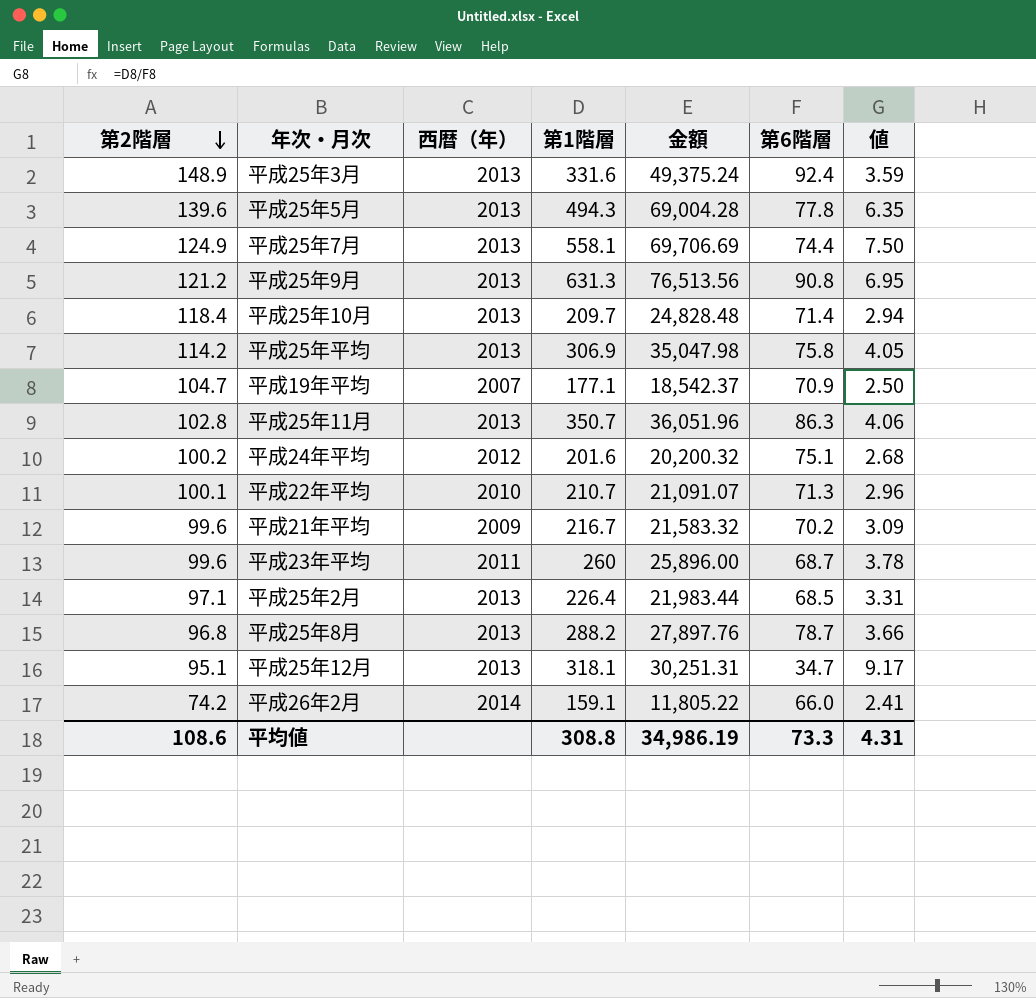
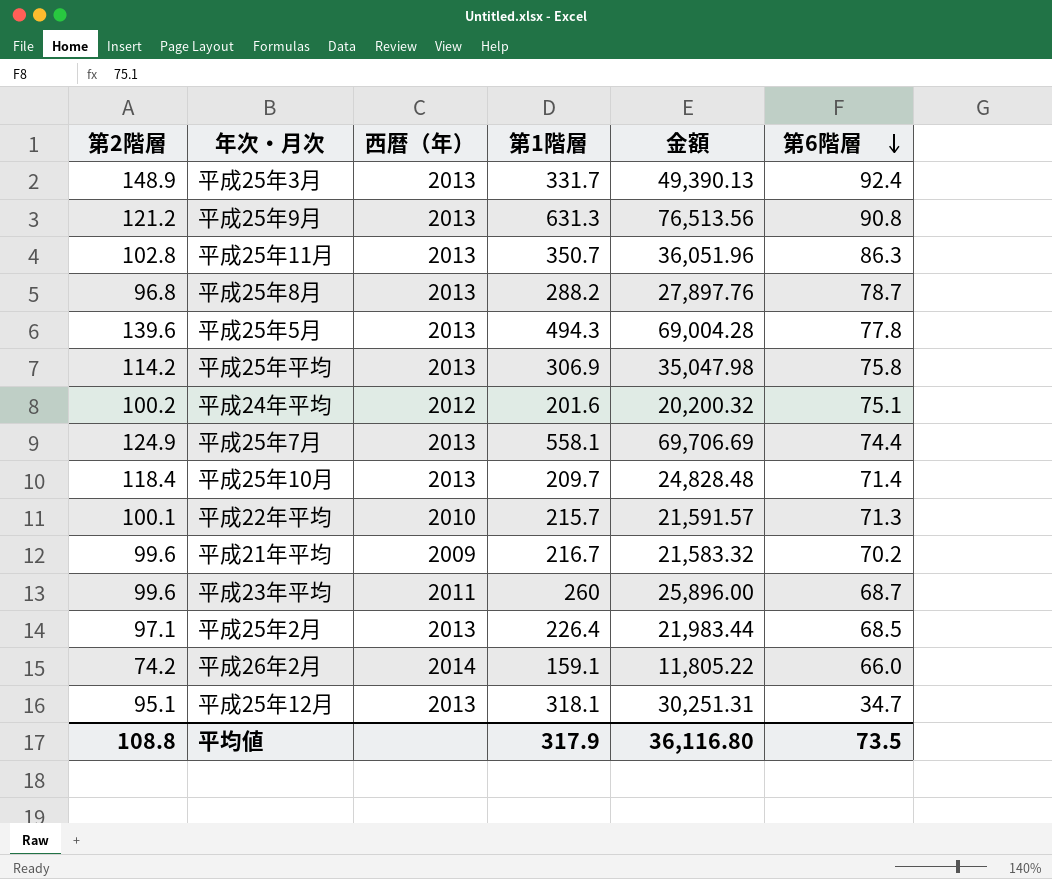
row order: 第2階層 descending -> 第6階層 descending
column 値 | formula: [第1階層] / [第6階層] -> none
row 平成19年平均: 104.7 | 2007 | 177.1 | 18,542.37 | 70.9 | 2.50 -> none
平成25年3月 | 第1階層: 331.6 -> 331.7
平成25年3月 | 金額: 49,375.24 -> 49,390.13
平成22年平均 | 第1階層: 210.7 -> 215.7
平成22年平均 | 金額: 21,091.07 -> 21,591.57
平均値 | 第2階層: 108.6 -> 108.8
平均値 | 第1階層: 308.8 -> 317.9
平均値 | 金額: 34,986.19 -> 36,116.80
平均値 | 第6階層: 73.3 -> 73.5

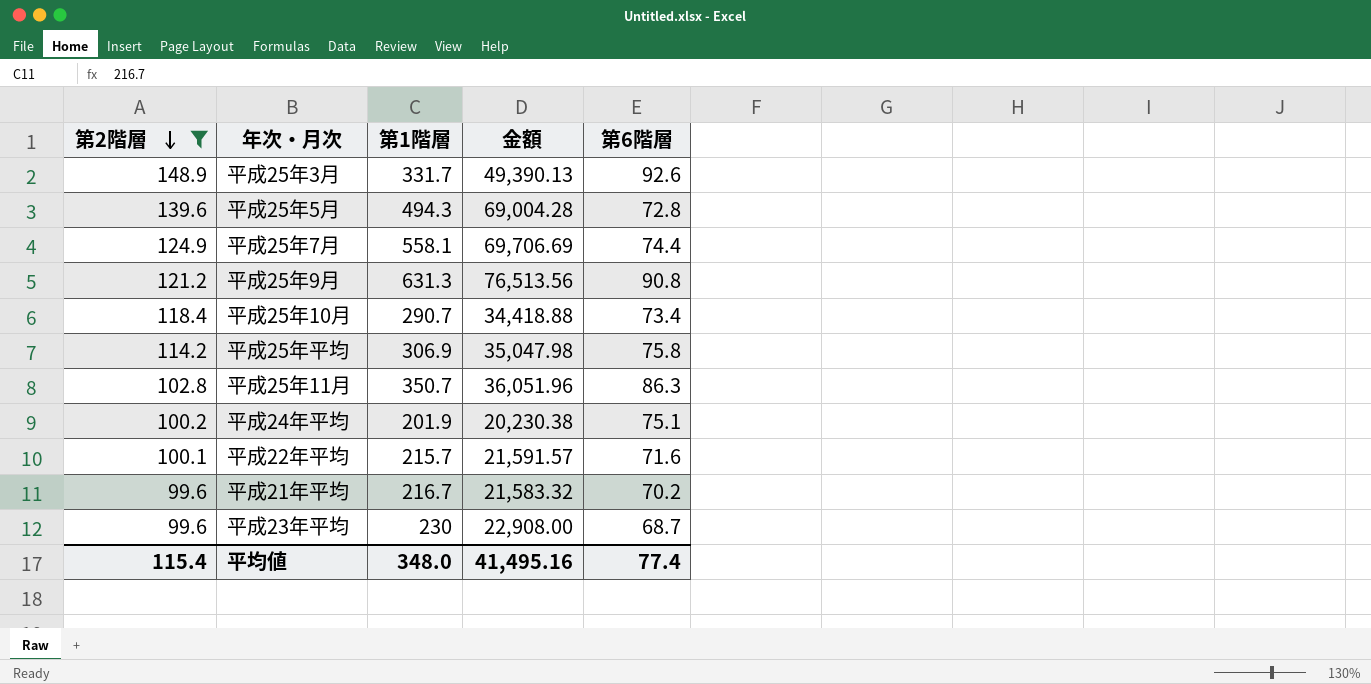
filter: none -> 第2階層 >= 99.6
row order: 第6階層 descending -> 第2階層 descending
column 西暦（年） | position: 3 -> none
平成25年3月 | 第6階層: 92.4 -> 92.6
平成25年5月 | 第6階層: 77.8 -> 72.8
平成25年10月 | 第1階層: 209.7 -> 290.7
平成25年10月 | 金額: 24,828.48 -> 34,418.88
平成25年10月 | 第6階層: 71.4 -> 73.4
平成24年平均 | 第1階層: 201.6 -> 201.9
平成24年平均 | 金額: 20,200.32 -> 20,230.38
平成22年平均 | 第6階層: 71.3 -> 71.6
平成23年平均 | 第1階層: 260 -> 230
平成23年平均 | 金額: 25,896.00 -> 22,908.00
平均値 | 第2階層: 108.8 -> 115.4
平均値 | 第1階層: 317.9 -> 348.0
平均値 | 金額: 36,116.80 -> 41,495.16
平均値 | 第6階層: 73.5 -> 77.4

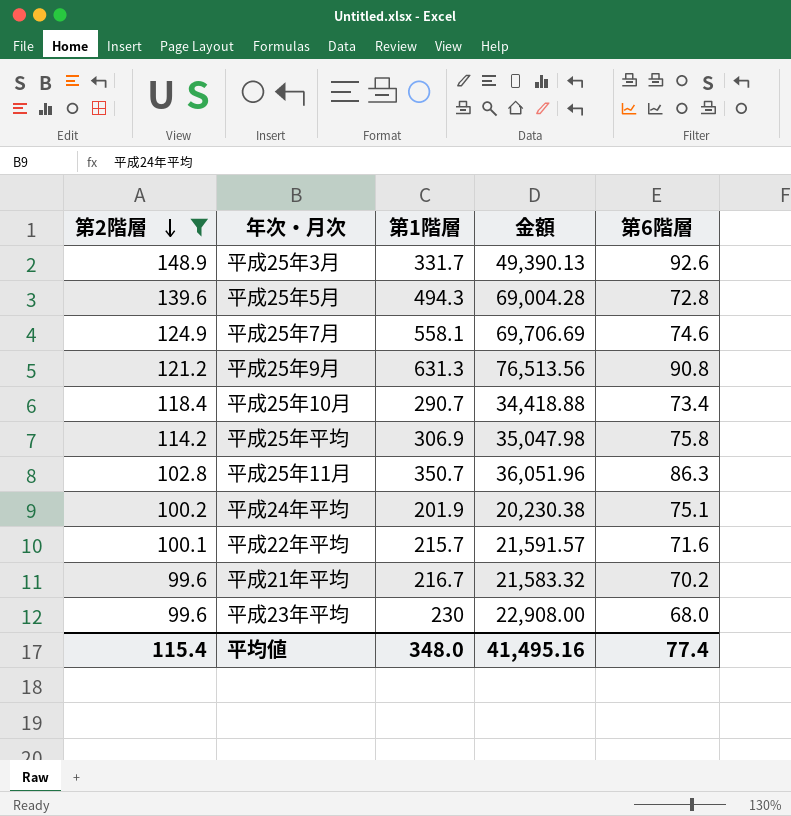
平成25年7月 | 第6階層: 74.4 -> 74.6
平成23年平均 | 第6階層: 68.7 -> 68.0

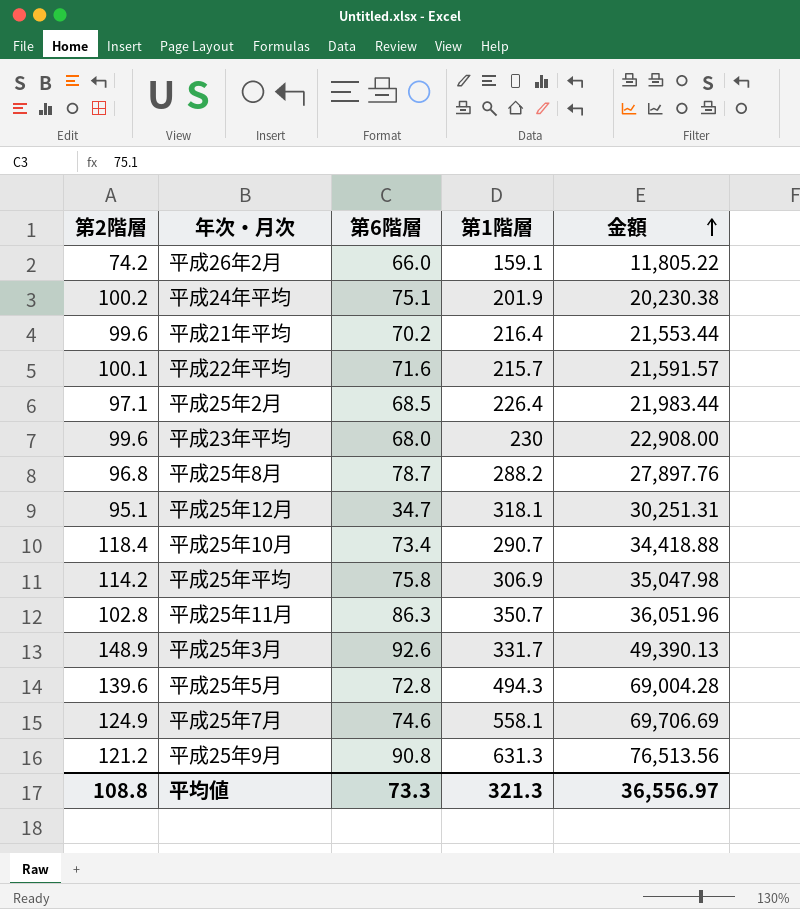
filter: 第2階層 >= 99.6 -> none
row order: 第2階層 descending -> 金額 ascending
column 第6階層 | position: 5 -> 3
平成21年平均 | 第1階層: 216.7 -> 216.4
平成21年平均 | 金額: 21,583.32 -> 21,553.44
平均値 | 第2階層: 115.4 -> 108.8
平均値 | 第6階層: 77.4 -> 73.3
平均値 | 第1階層: 348.0 -> 321.3
平均値 | 金額: 41,495.16 -> 36,556.97

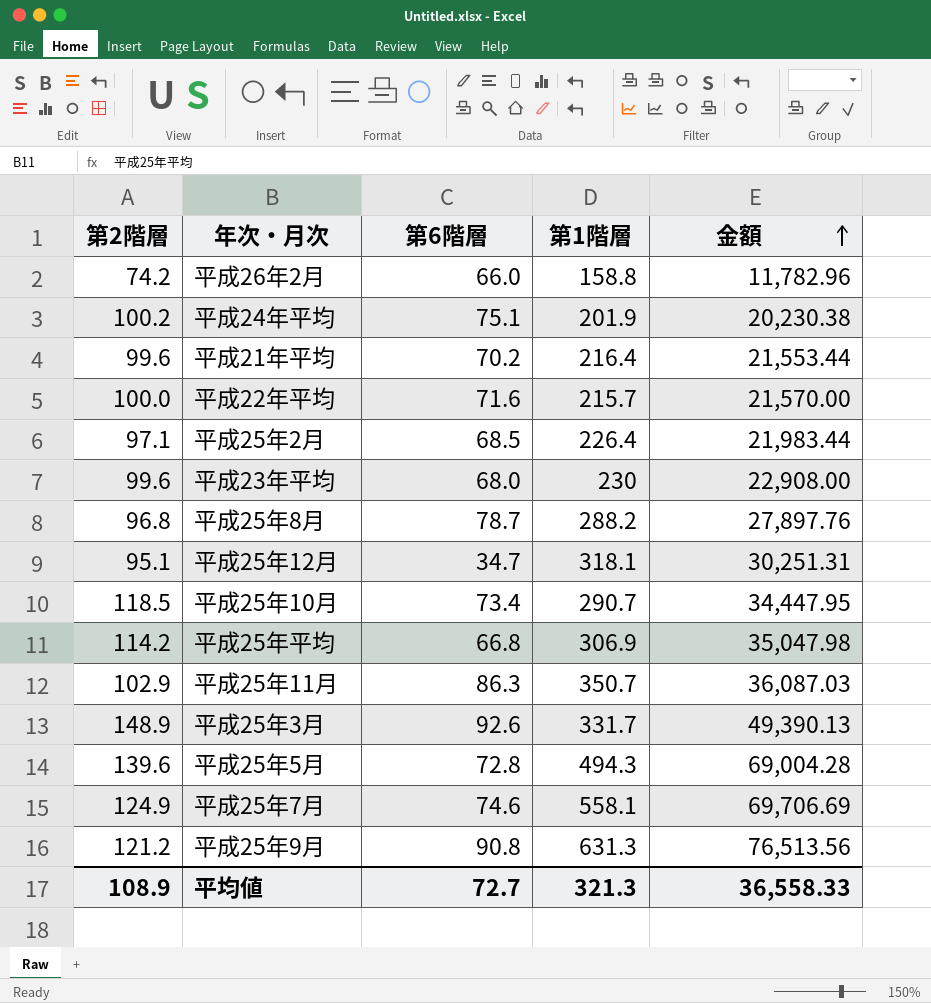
平成26年2月 | 第1階層: 159.1 -> 158.8
平成26年2月 | 金額: 11,805.22 -> 11,782.96
平成22年平均 | 第2階層: 100.1 -> 100.0
平成22年平均 | 金額: 21,591.57 -> 21,570.00
平成25年10月 | 第2階層: 118.4 -> 118.5
平成25年10月 | 金額: 34,418.88 -> 34,447.95
平成25年平均 | 第6階層: 75.8 -> 66.8
平成25年11月 | 第2階層: 102.8 -> 102.9
平成25年11月 | 金額: 36,051.96 -> 36,087.03
平均値 | 第2階層: 108.8 -> 108.9
平均値 | 第6階層: 73.3 -> 72.7
平均値 | 金額: 36,556.97 -> 36,558.33

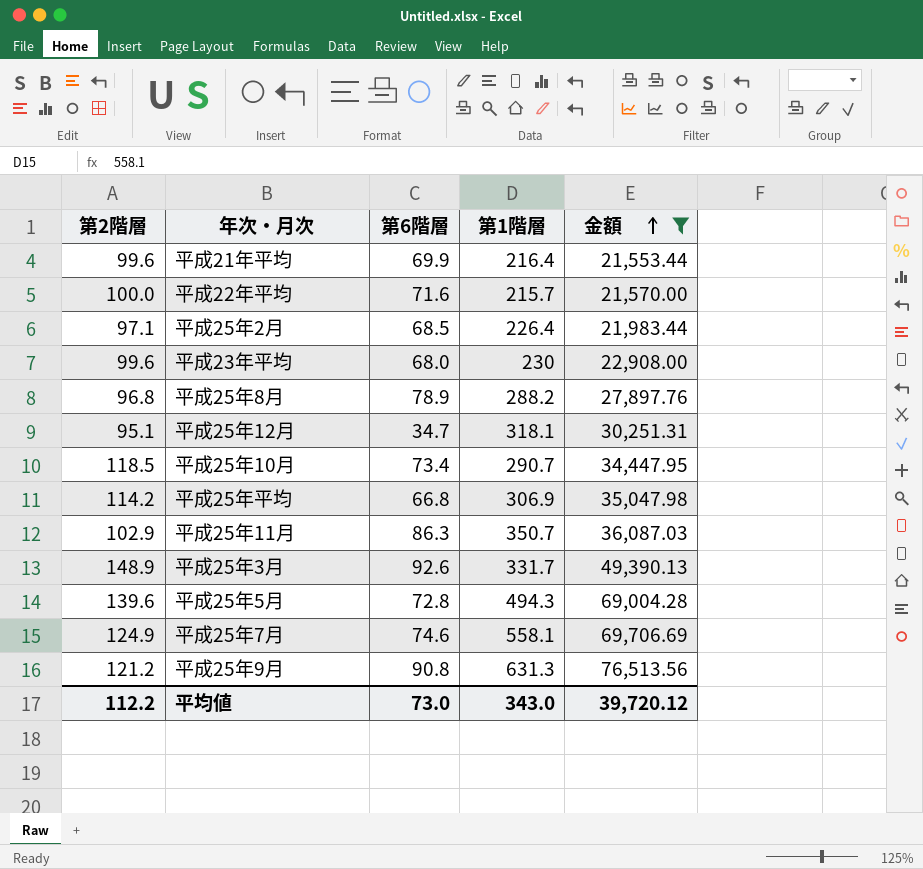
filter: none -> 金額 >= 21,553.44
平成21年平均 | 第6階層: 70.2 -> 69.9
平成25年8月 | 第6階層: 78.7 -> 78.9
平均値 | 第2階層: 108.9 -> 112.2
平均値 | 第6階層: 72.7 -> 73.0
平均値 | 第1階層: 321.3 -> 343.0
平均値 | 金額: 36,558.33 -> 39,720.12

